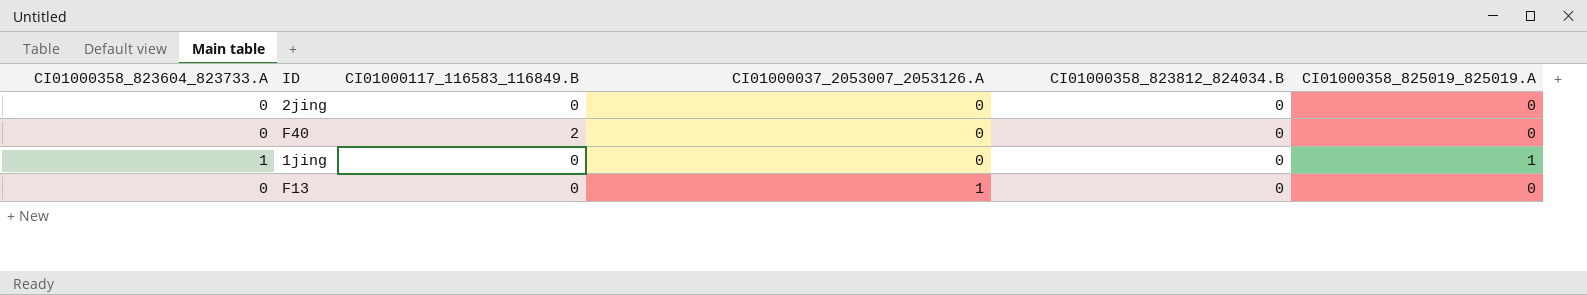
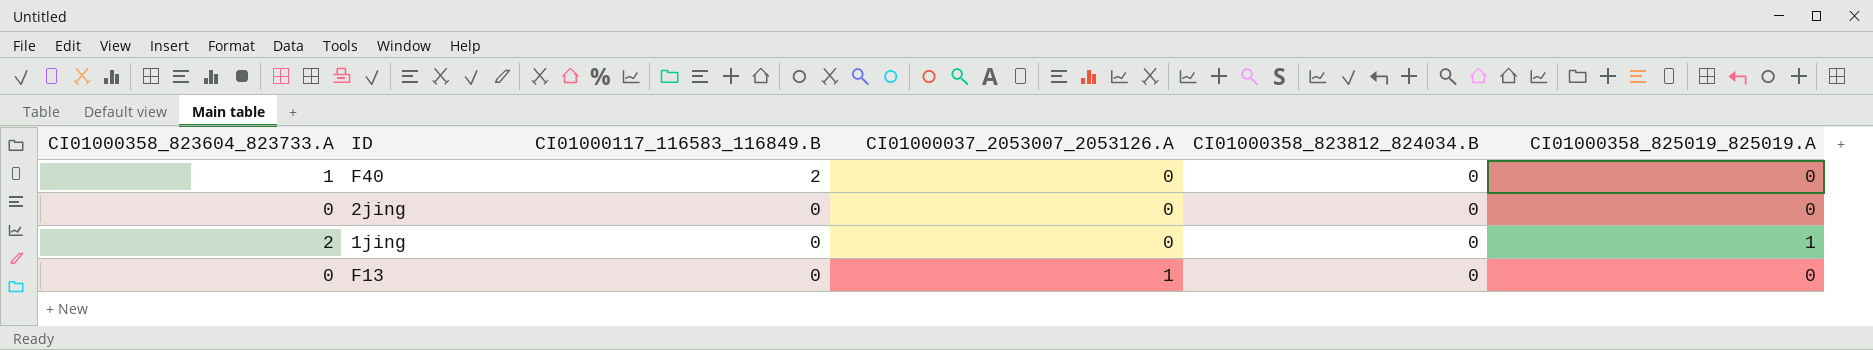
row order: CI01000037_2053007_2053126.A ascending -> CI01000117_116583_116849.B descending
F40 | CI01000358_823604_823733.A: 0 -> 1
1jing | CI01000358_823604_823733.A: 1 -> 2

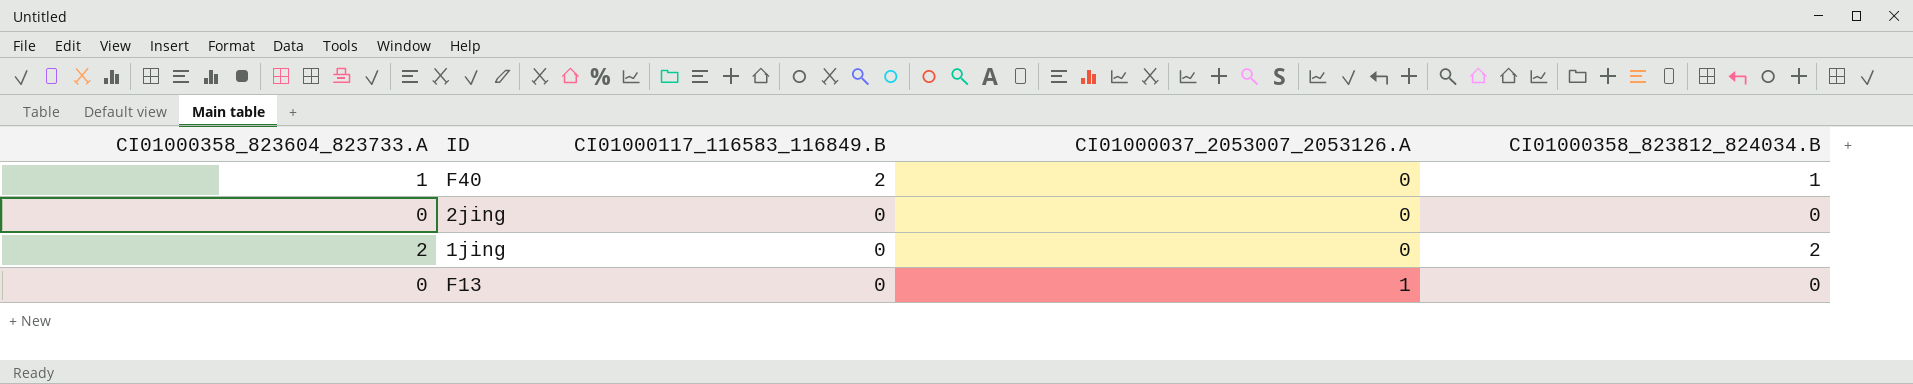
column CI01000358_825019_825019.A | position: 6 -> none
F40 | CI01000358_823812_824034.B: 0 -> 1
1jing | CI01000358_823812_824034.B: 0 -> 2

